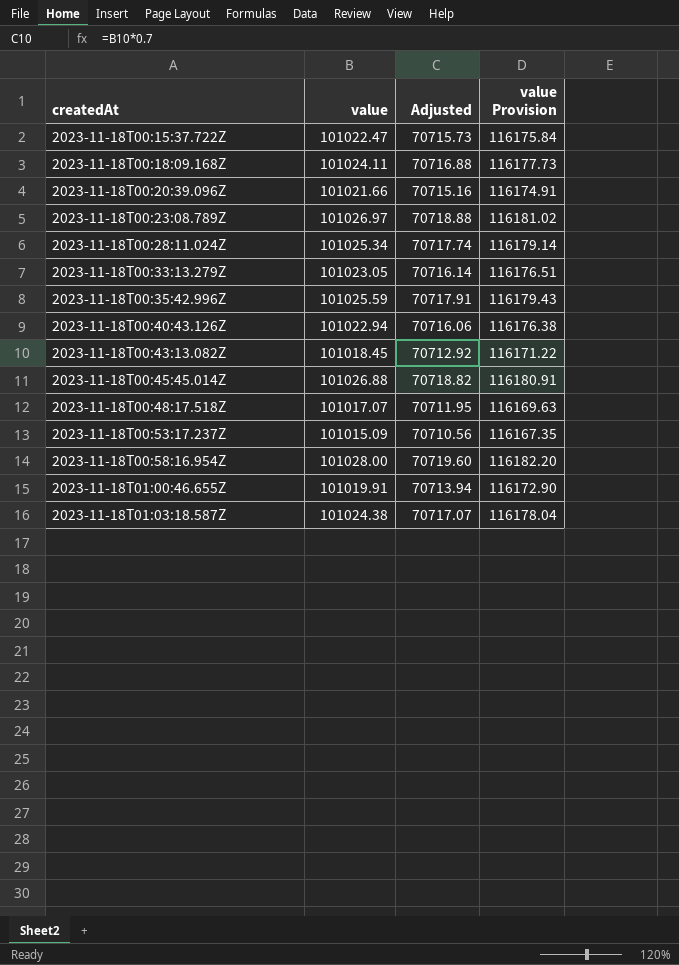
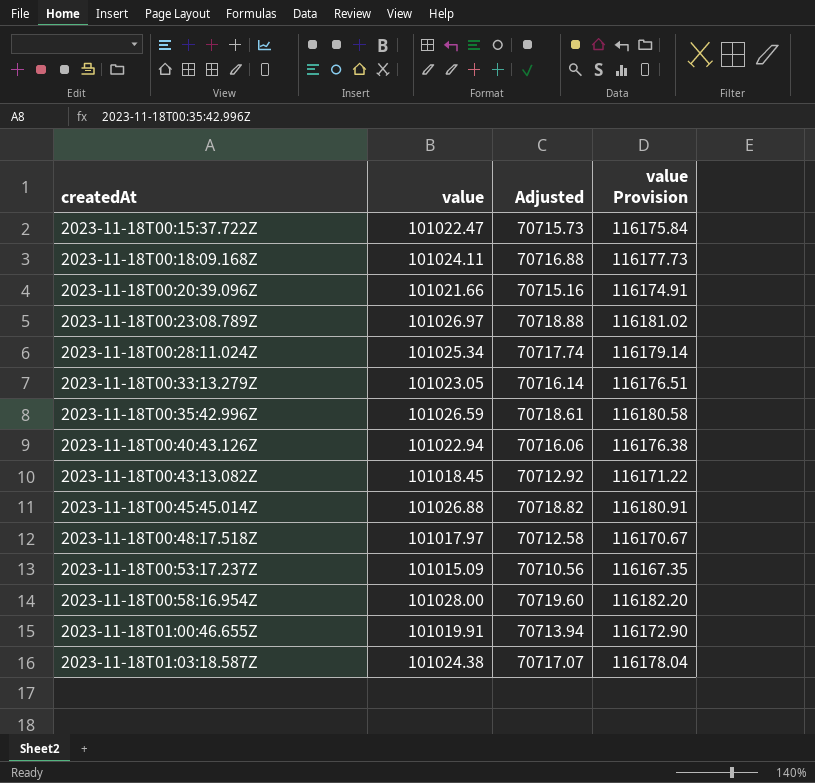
2023-11-18T00:35:42.996Z | value: 101025.59 -> 101026.59
2023-11-18T00:35:42.996Z | Adjusted: 70717.91 -> 70718.61
2023-11-18T00:35:42.996Z | value Provision: 116179.43 -> 116180.58
2023-11-18T00:48:17.518Z | value: 101017.07 -> 101017.97
2023-11-18T00:48:17.518Z | Adjusted: 70711.95 -> 70712.58
2023-11-18T00:48:17.518Z | value Provision: 116169.63 -> 116170.67

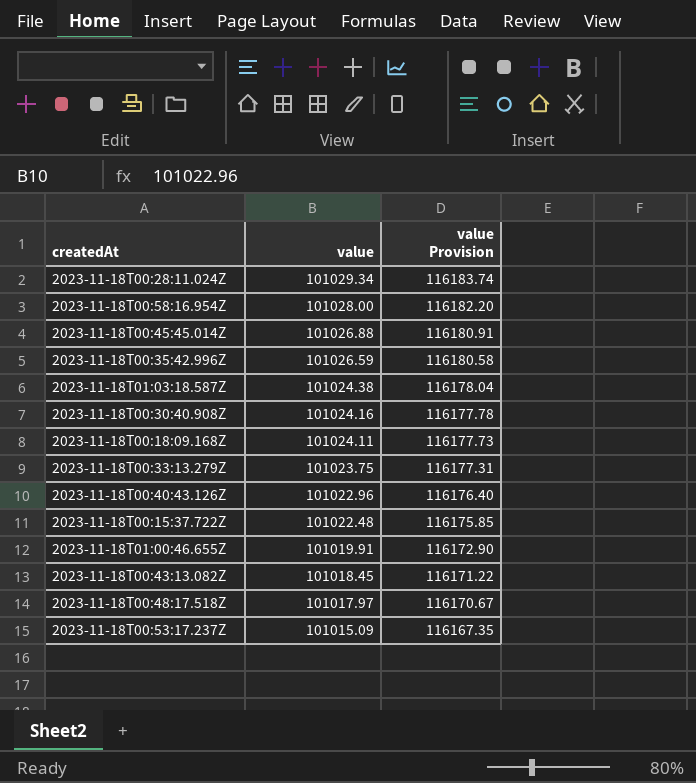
row order: createdAt ascending -> value descending
column Adjusted | formula: [value] * 0.7 -> none
row 2023-11-18T00:20:39.096Z: 101021.66 | 70715.16 | 116174.91 -> none
row 2023-11-18T00:23:08.789Z: 101026.97 | 70718.88 | 116181.02 -> none
2023-11-18T00:28:11.024Z | value: 101025.34 -> 101029.34
2023-11-18T00:28:11.024Z | value Provision: 116179.14 -> 116183.74
row 2023-11-18T00:30:40.908Z: none -> 101024.16 | 116177.78
2023-11-18T00:33:13.279Z | value: 101023.05 -> 101023.75
2023-11-18T00:33:13.279Z | value Provision: 116176.51 -> 116177.31
2023-11-18T00:40:43.126Z | value: 101022.94 -> 101022.96
2023-11-18T00:40:43.126Z | value Provision: 116176.38 -> 116176.40
2023-11-18T00:15:37.722Z | value: 101022.47 -> 101022.48
2023-11-18T00:15:37.722Z | value Provision: 116175.84 -> 116175.85

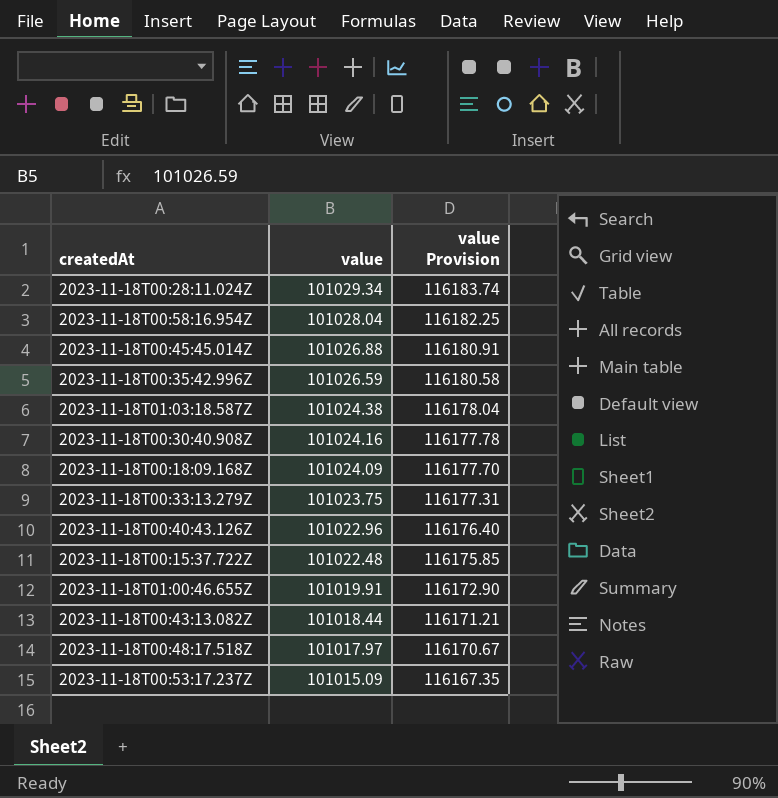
2023-11-18T00:58:16.954Z | value: 101028.00 -> 101028.04
2023-11-18T00:58:16.954Z | value Provision: 116182.20 -> 116182.25
2023-11-18T00:18:09.168Z | value: 101024.11 -> 101024.09
2023-11-18T00:18:09.168Z | value Provision: 116177.73 -> 116177.70
2023-11-18T00:43:13.082Z | value: 101018.45 -> 101018.44
2023-11-18T00:43:13.082Z | value Provision: 116171.22 -> 116171.21

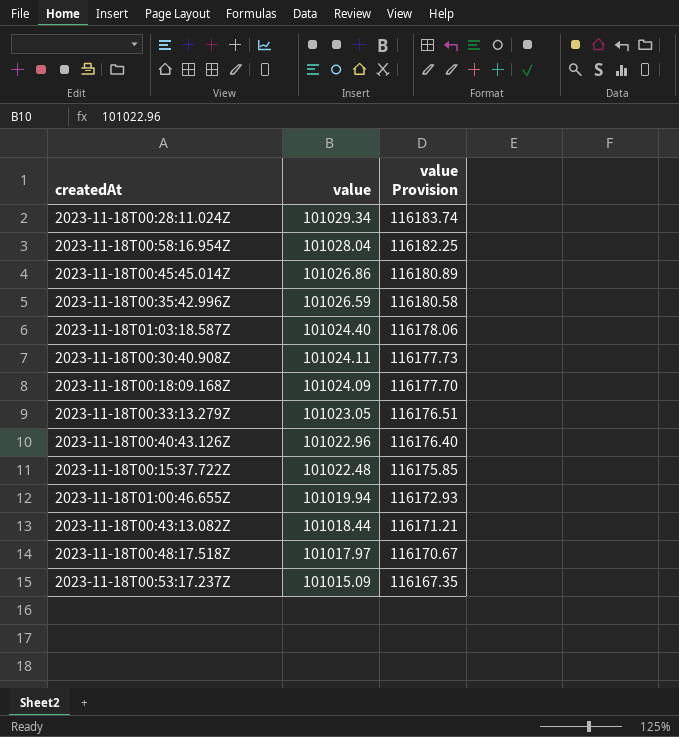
2023-11-18T00:45:45.014Z | value: 101026.88 -> 101026.86
2023-11-18T00:45:45.014Z | value Provision: 116180.91 -> 116180.89
2023-11-18T01:03:18.587Z | value: 101024.38 -> 101024.40
2023-11-18T01:03:18.587Z | value Provision: 116178.04 -> 116178.06
2023-11-18T00:30:40.908Z | value: 101024.16 -> 101024.11
2023-11-18T00:30:40.908Z | value Provision: 116177.78 -> 116177.73
2023-11-18T00:33:13.279Z | value: 101023.75 -> 101023.05
2023-11-18T00:33:13.279Z | value Provision: 116177.31 -> 116176.51
2023-11-18T01:00:46.655Z | value: 101019.91 -> 101019.94
2023-11-18T01:00:46.655Z | value Provision: 116172.90 -> 116172.93

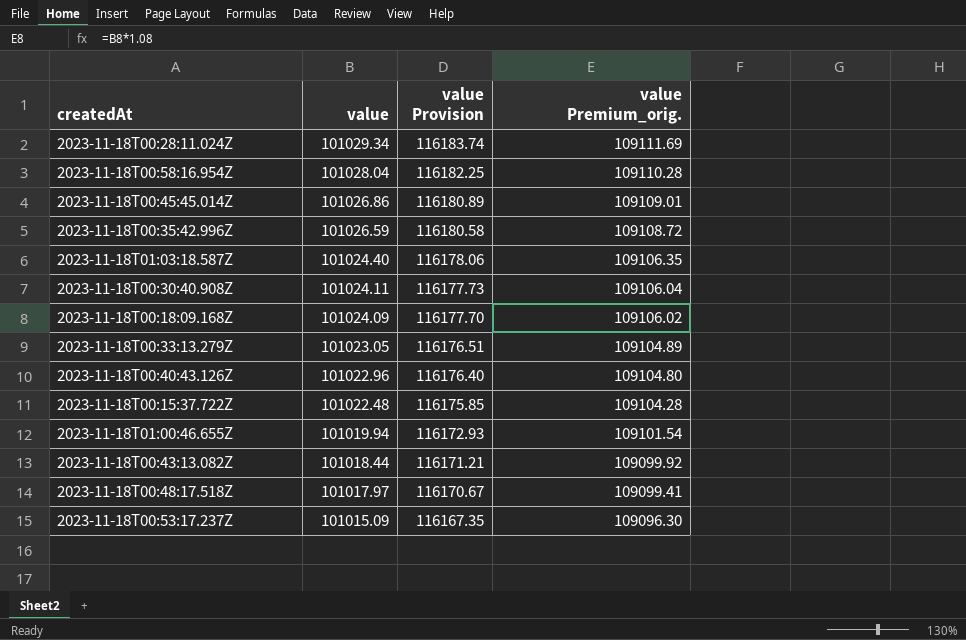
column value Premium_orig. | formula: none -> [value] * 1.08

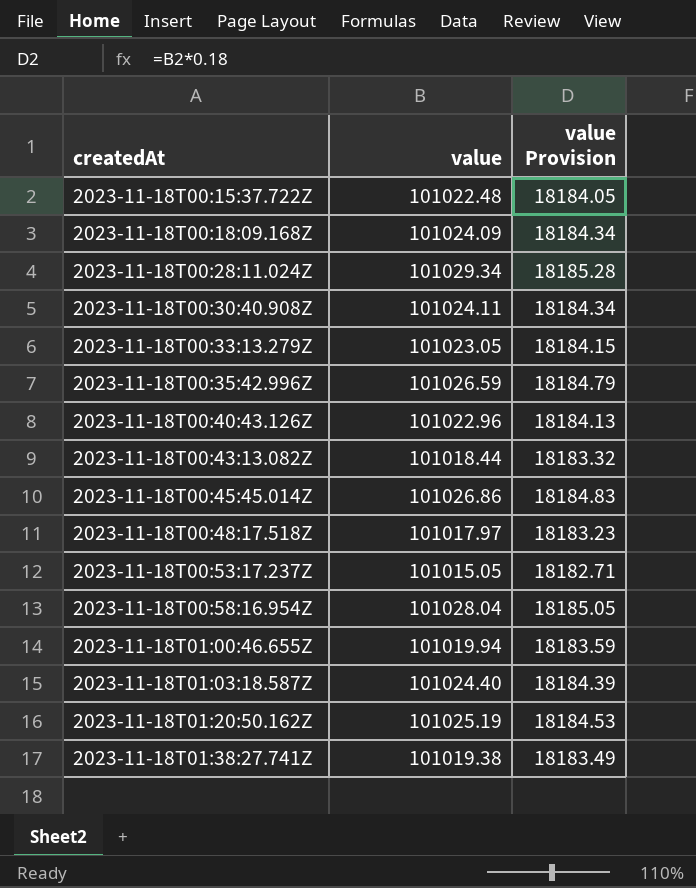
row order: value descending -> createdAt ascending
column value Premium_orig. | formula: [value] * 1.08 -> none
column value Provision | formula: [value] * 1.15 -> [value] * 0.18
2023-11-18T00:53:17.237Z | value: 101015.09 -> 101015.05
row 2023-11-18T01:20:50.162Z: none -> 101025.19 | 18184.53
row 2023-11-18T01:38:27.741Z: none -> 101019.38 | 18183.49

